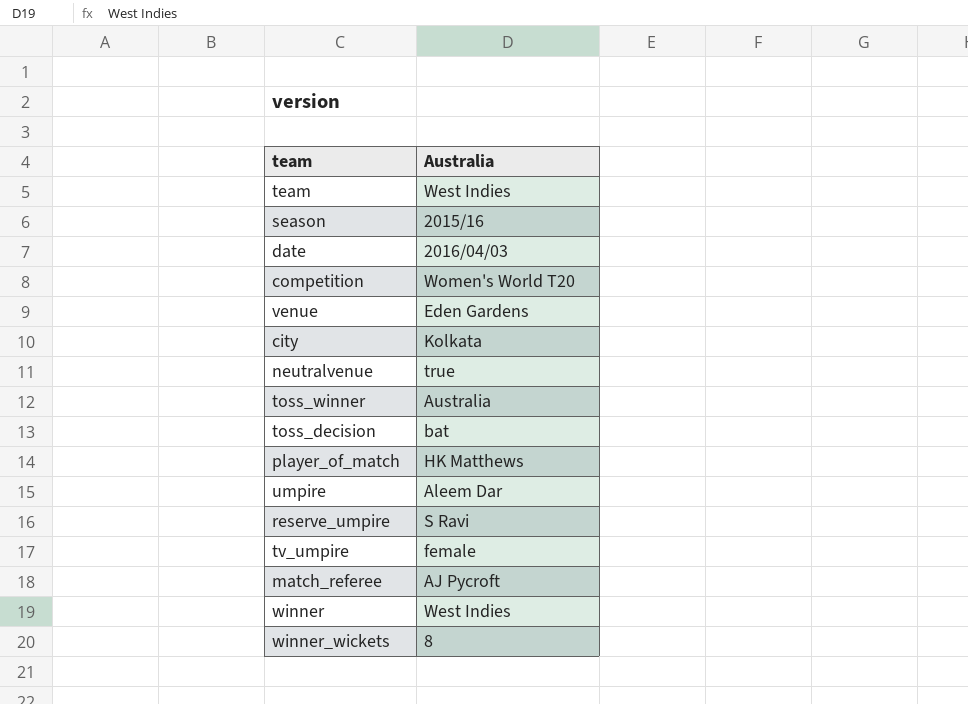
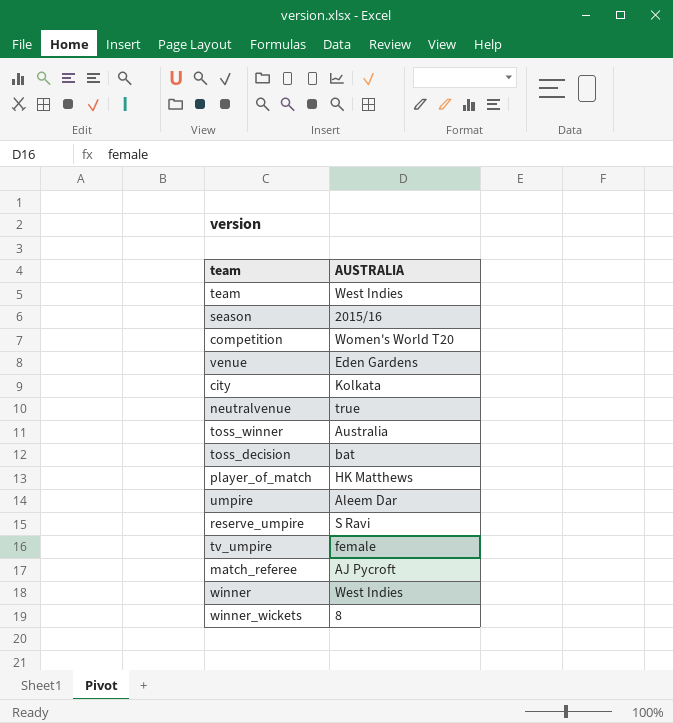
column name: Australia -> AUSTRALIA
row date: 2016/04/03 -> none

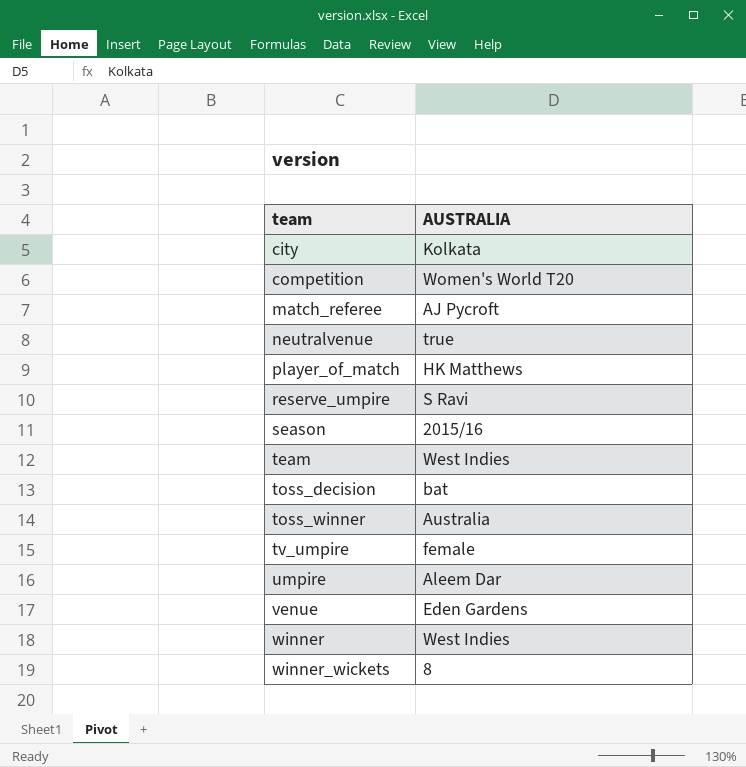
row order: none -> team ascending

